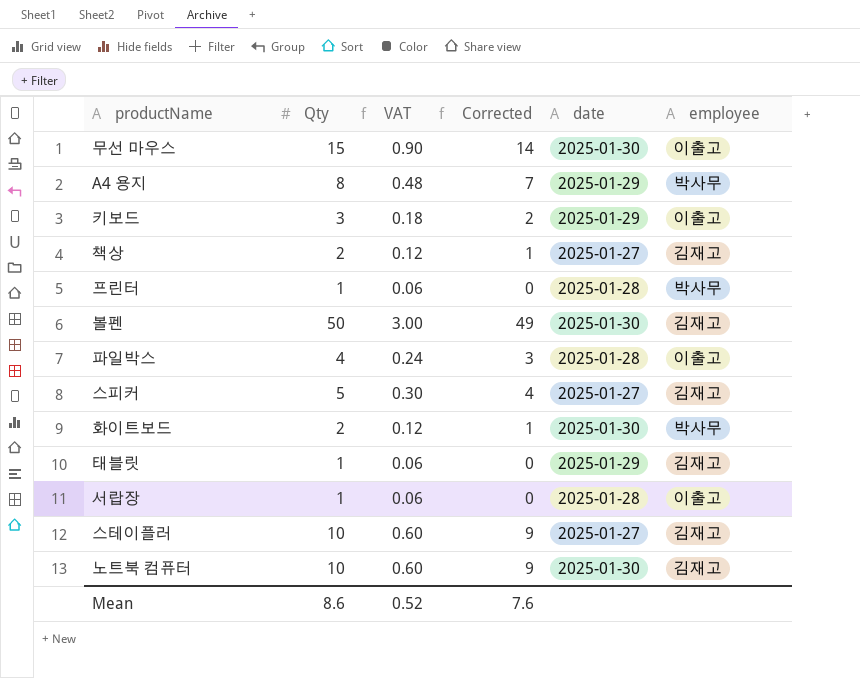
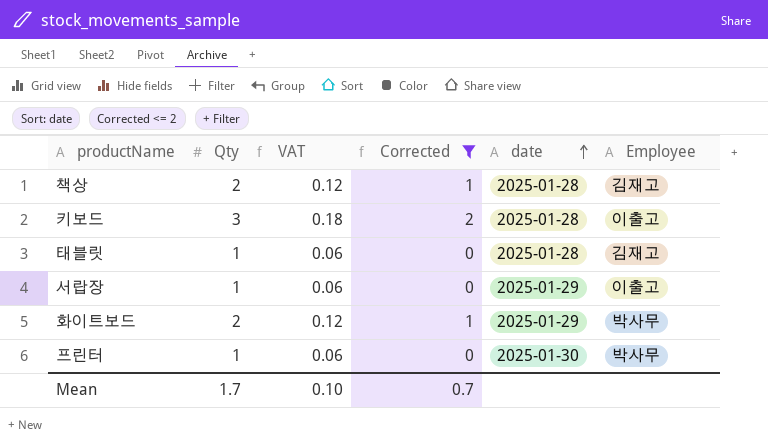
filter: none -> Corrected <= 2
row order: none -> date ascending
column name: employee -> Employee
책상 | date: 2025-01-27 -> 2025-01-28
키보드 | date: 2025-01-29 -> 2025-01-28
태블릿 | date: 2025-01-29 -> 2025-01-28
서랍장 | date: 2025-01-28 -> 2025-01-29
화이트보드 | date: 2025-01-30 -> 2025-01-29
프린터 | date: 2025-01-28 -> 2025-01-30
Mean | Qty: 8.6 -> 1.7
Mean | VAT: 0.52 -> 0.10
Mean | Corrected: 7.6 -> 0.7

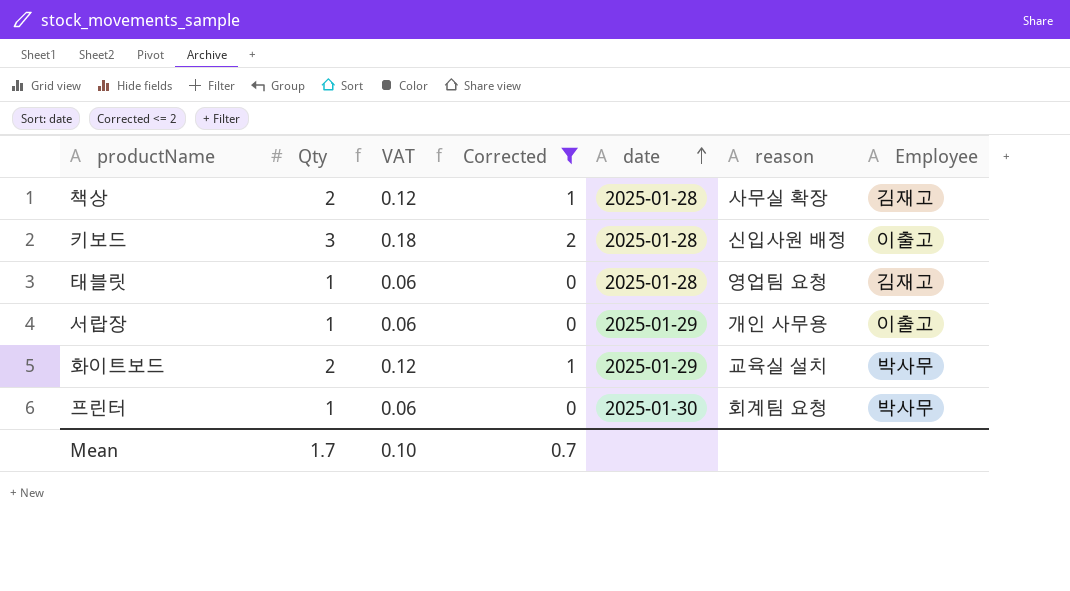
column reason | position: none -> 6

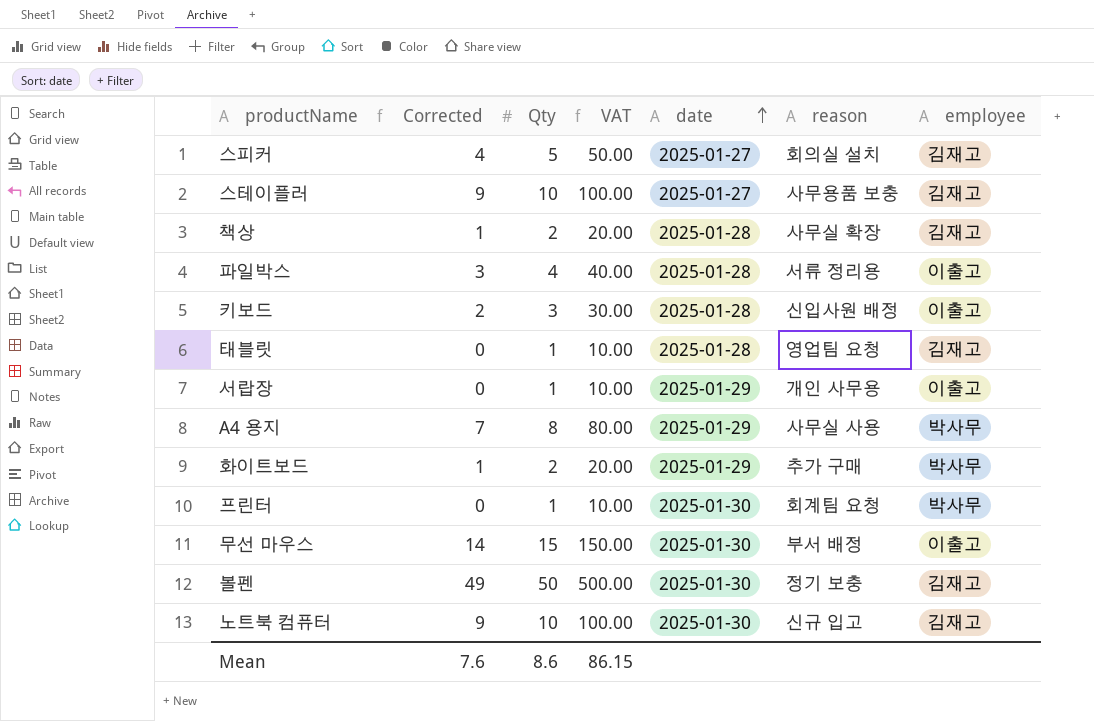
filter: Corrected <= 2 -> none
column Corrected | position: 4 -> 2
column VAT | formula: [Qty] * 0.06 -> [Qty] * 10
column name: Employee -> employee
화이트보드 | reason: 교육실 설치 -> 추가 구매
Mean | Corrected: 0.7 -> 7.6
Mean | Qty: 1.7 -> 8.6
Mean | VAT: 0.10 -> 86.15

